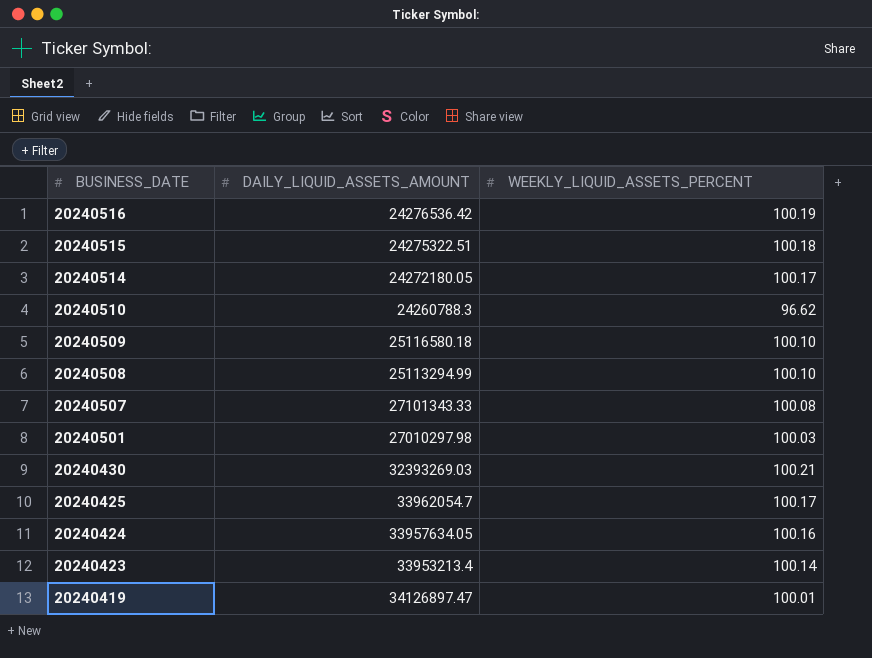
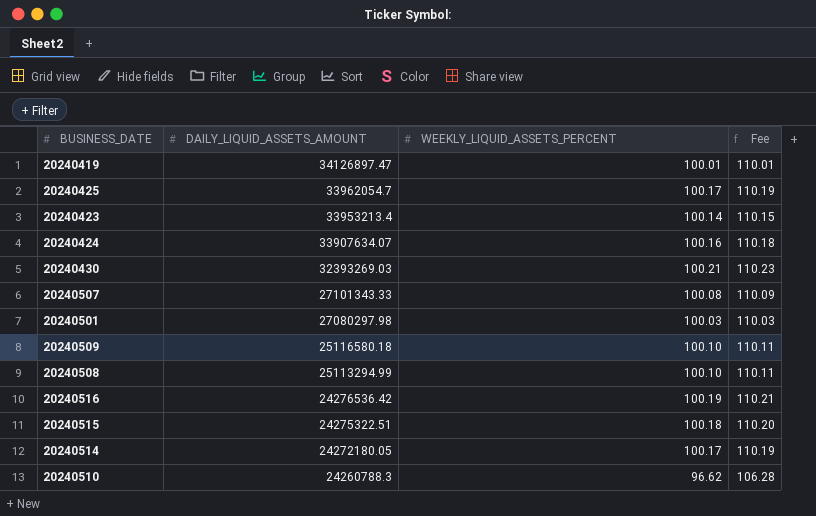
row order: BUSINESS_DATE descending -> DAILY_LIQUID_ASSETS_AMOUNT descending
column Fee | formula: none -> [WEEKLY_LIQUID_ASSETS_PERCENT] * 1.1
20240424 | DAILY_LIQUID_ASSETS_AMOUNT: 33957634.05 -> 33907634.07
20240501 | DAILY_LIQUID_ASSETS_AMOUNT: 27010297.98 -> 27080297.98

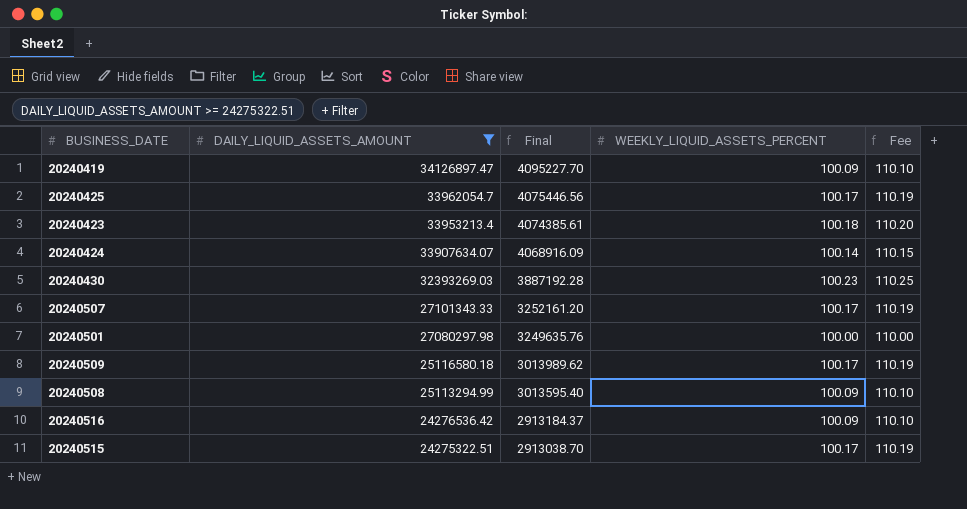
filter: none -> DAILY_LIQUID_ASSETS_AMOUNT >= 24275322.51
column Final | formula: none -> [DAILY_LIQUID_ASSETS_AMOUNT] * 0.12
20240419 | WEEKLY_LIQUID_ASSETS_PERCENT: 100.01 -> 100.09
20240419 | Fee: 110.01 -> 110.10
20240423 | WEEKLY_LIQUID_ASSETS_PERCENT: 100.14 -> 100.18
20240423 | Fee: 110.15 -> 110.20
20240424 | WEEKLY_LIQUID_ASSETS_PERCENT: 100.16 -> 100.14
20240424 | Fee: 110.18 -> 110.15
20240430 | WEEKLY_LIQUID_ASSETS_PERCENT: 100.21 -> 100.23
20240430 | Fee: 110.23 -> 110.25
20240507 | WEEKLY_LIQUID_ASSETS_PERCENT: 100.08 -> 100.17
20240507 | Fee: 110.09 -> 110.19
20240501 | WEEKLY_LIQUID_ASSETS_PERCENT: 100.03 -> 100.00
20240501 | Fee: 110.03 -> 110.00
20240509 | WEEKLY_LIQUID_ASSETS_PERCENT: 100.10 -> 100.17
20240509 | Fee: 110.11 -> 110.19
20240508 | WEEKLY_LIQUID_ASSETS_PERCENT: 100.10 -> 100.09
20240508 | Fee: 110.11 -> 110.10
20240516 | WEEKLY_LIQUID_ASSETS_PERCENT: 100.19 -> 100.09
20240516 | Fee: 110.21 -> 110.10
20240515 | WEEKLY_LIQUID_ASSETS_PERCENT: 100.18 -> 100.17
20240515 | Fee: 110.20 -> 110.19

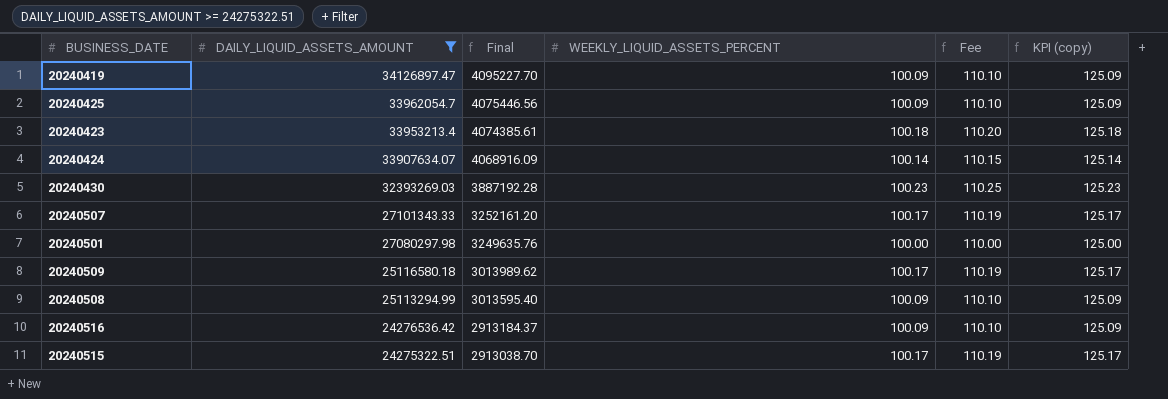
column KPI (copy) | formula: none -> [WEEKLY_LIQUID_ASSETS_PERCENT] + 25
20240425 | WEEKLY_LIQUID_ASSETS_PERCENT: 100.17 -> 100.09
20240425 | Fee: 110.19 -> 110.10

